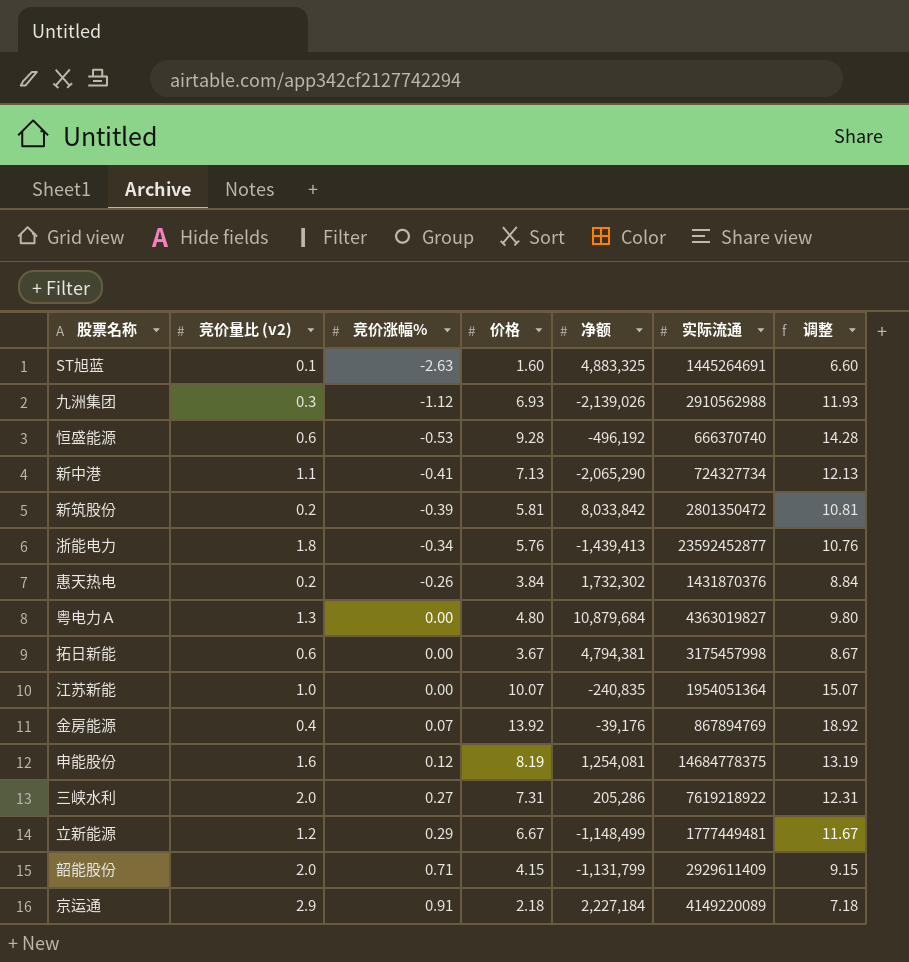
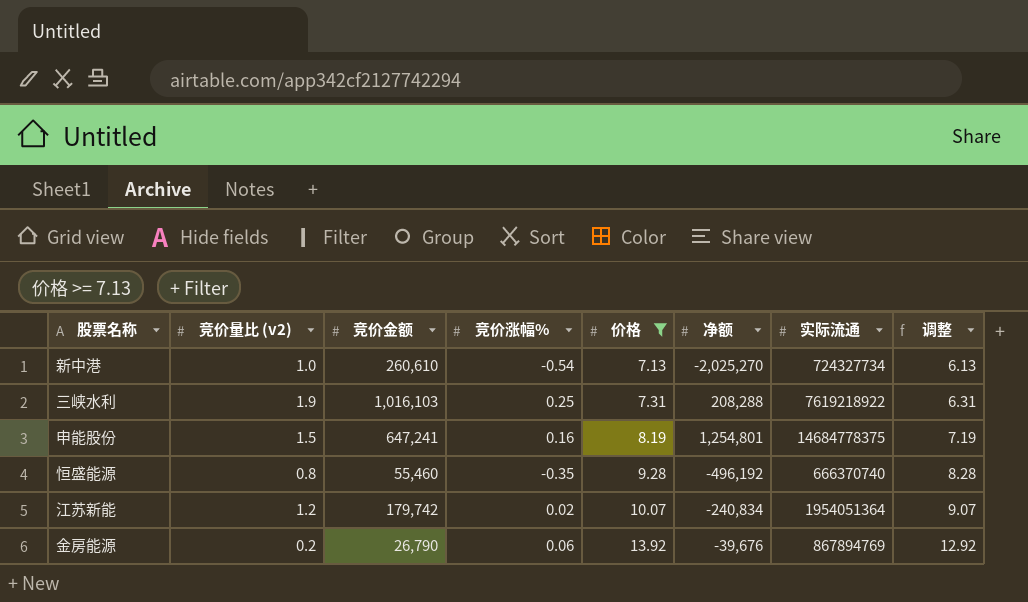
filter: none -> 价格 >= 7.13
row order: 竞价涨幅% ascending -> 价格 ascending
column 竞价金额 | position: none -> 3
column 调整 | formula: [价格] + 5 -> [价格] - 1
新中港 | 竞价量比 (v2): 1.1 -> 1.0
新中港 | 竞价涨幅%: -0.41 -> -0.54
新中港 | 净额: -2,065,290 -> -2,025,270
三峡水利 | 竞价量比 (v2): 2.0 -> 1.9
三峡水利 | 竞价涨幅%: 0.27 -> 0.25
三峡水利 | 净额: 205,286 -> 208,288
申能股份 | 竞价量比 (v2): 1.6 -> 1.5
申能股份 | 竞价涨幅%: 0.12 -> 0.16
申能股份 | 净额: 1,254,081 -> 1,254,801
恒盛能源 | 竞价量比 (v2): 0.6 -> 0.8
恒盛能源 | 竞价涨幅%: -0.53 -> -0.35
江苏新能 | 竞价量比 (v2): 1.0 -> 1.2
江苏新能 | 竞价涨幅%: 0.00 -> 0.02
江苏新能 | 净额: -240,835 -> -240,834
金房能源 | 竞价量比 (v2): 0.4 -> 0.2
金房能源 | 竞价涨幅%: 0.07 -> 0.06
金房能源 | 净额: -39,176 -> -39,676

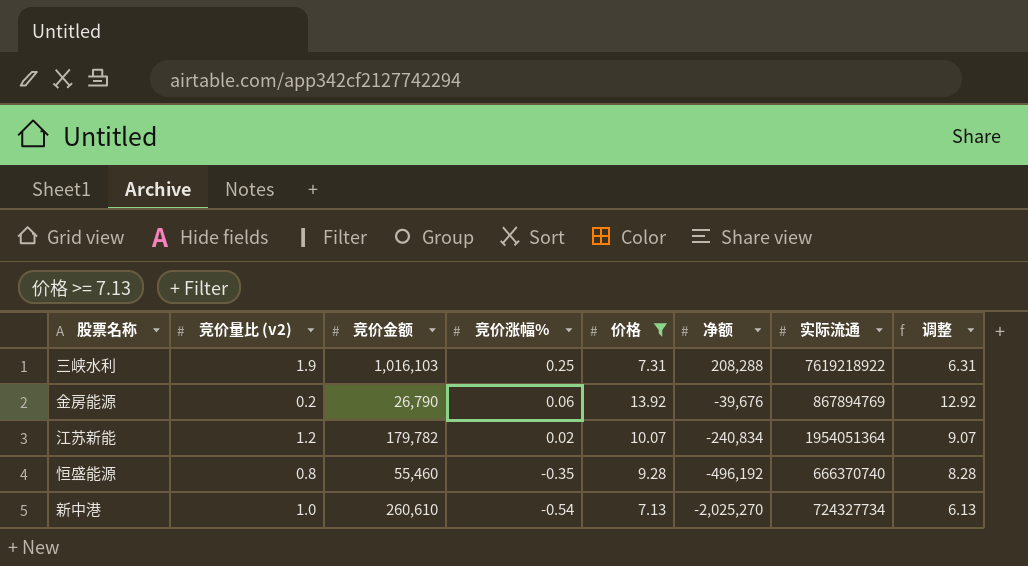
row order: 价格 ascending -> 竞价涨幅% descending
row 申能股份: 1.5 | 647,241 | 0.16 | 8.19 | 1,254,801 | 14684778375 | 7.19 -> none
江苏新能 | 竞价金额: 179,742 -> 179,782

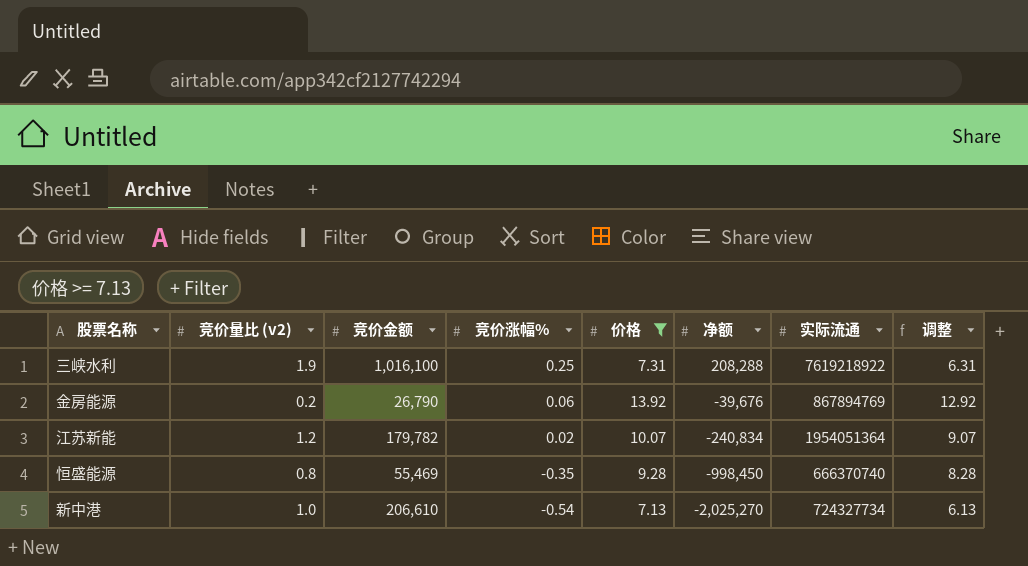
三峡水利 | 竞价金额: 1,016,103 -> 1,016,100
恒盛能源 | 竞价金额: 55,460 -> 55,469
恒盛能源 | 净额: -496,192 -> -998,450
新中港 | 竞价金额: 260,610 -> 206,610

